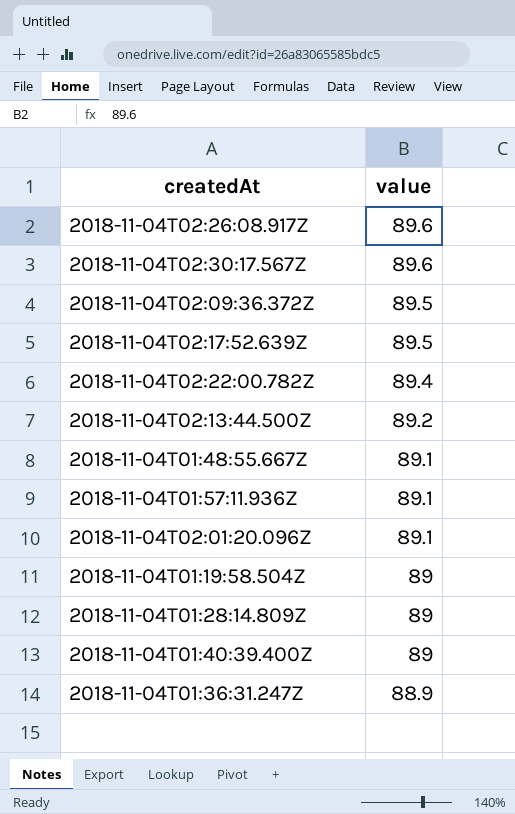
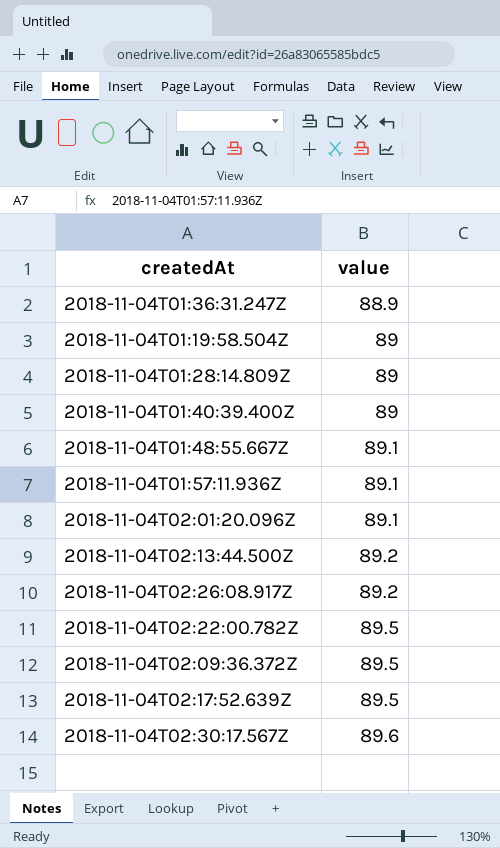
row order: value descending -> value ascending
2018-11-04T02:26:08.917Z | value: 89.6 -> 89.2
2018-11-04T02:22:00.782Z | value: 89.4 -> 89.5

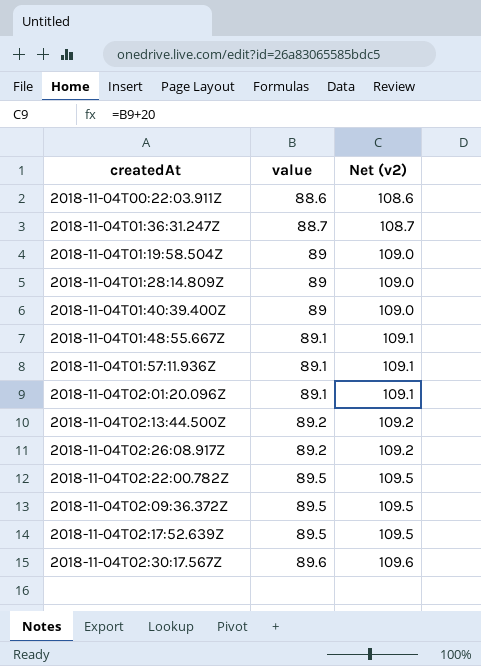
column Net (v2) | formula: none -> [value] + 20
row 2018-11-04T00:22:03.911Z: none -> 88.6 | 108.6
2018-11-04T01:36:31.247Z | value: 88.9 -> 88.7

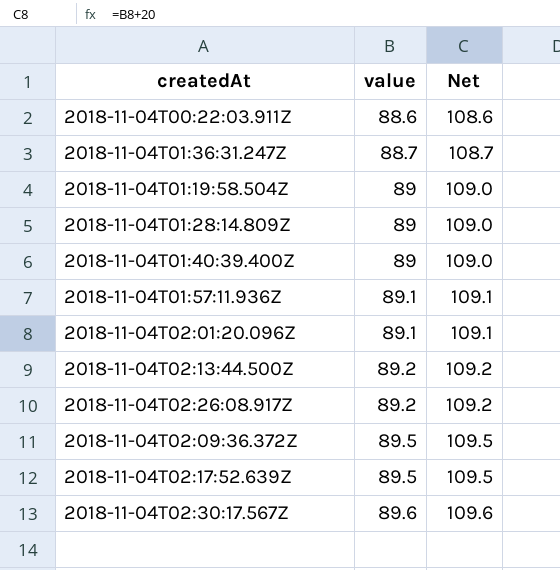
column name: Net (v2) -> Net
row 2018-11-04T01:48:55.667Z: 89.1 | 109.1 -> none
row 2018-11-04T02:22:00.782Z: 89.5 | 109.5 -> none

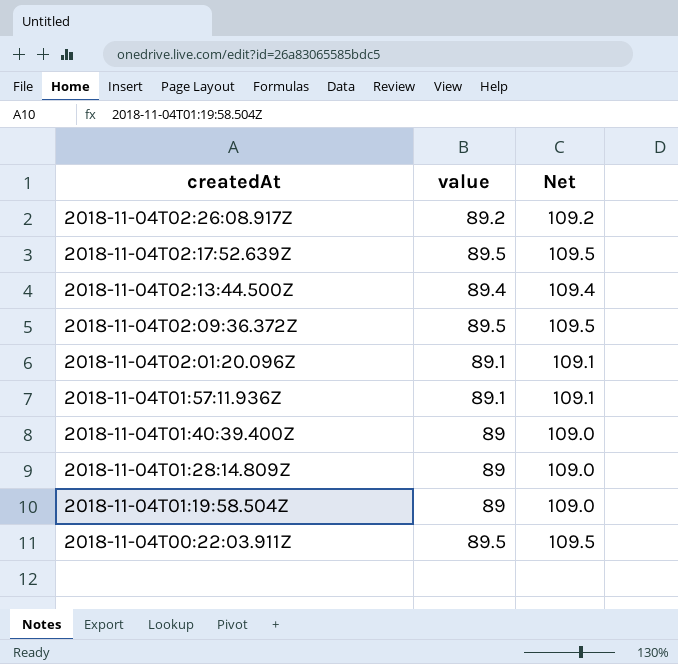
row order: value ascending -> createdAt descending
row 2018-11-04T01:36:31.247Z: 88.7 | 108.7 -> none
row 2018-11-04T02:30:17.567Z: 89.6 | 109.6 -> none
2018-11-04T02:13:44.500Z | value: 89.2 -> 89.4
2018-11-04T02:13:44.500Z | Net: 109.2 -> 109.4
2018-11-04T00:22:03.911Z | value: 88.6 -> 89.5
2018-11-04T00:22:03.911Z | Net: 108.6 -> 109.5

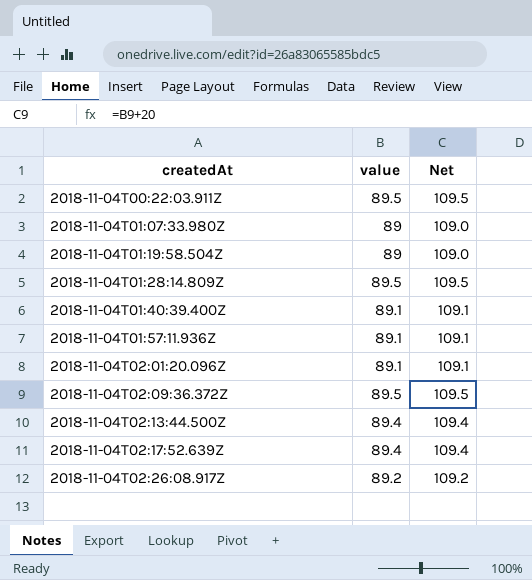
row order: createdAt descending -> createdAt ascending
row 2018-11-04T01:07:33.980Z: none -> 89 | 109.0
2018-11-04T01:28:14.809Z | value: 89 -> 89.5
2018-11-04T01:28:14.809Z | Net: 109.0 -> 109.5
2018-11-04T01:40:39.400Z | value: 89 -> 89.1
2018-11-04T01:40:39.400Z | Net: 109.0 -> 109.1
2018-11-04T02:17:52.639Z | value: 89.5 -> 89.4
2018-11-04T02:17:52.639Z | Net: 109.5 -> 109.4

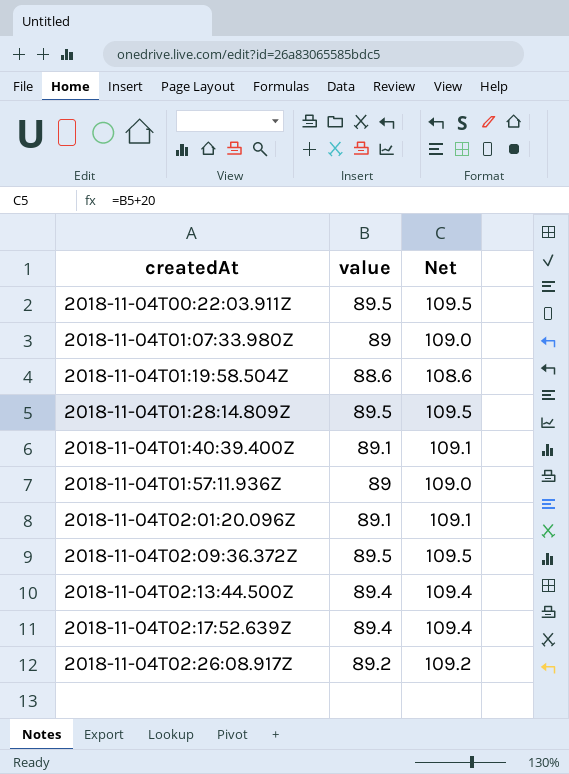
2018-11-04T01:19:58.504Z | value: 89 -> 88.6
2018-11-04T01:19:58.504Z | Net: 109.0 -> 108.6
2018-11-04T01:57:11.936Z | value: 89.1 -> 89
2018-11-04T01:57:11.936Z | Net: 109.1 -> 109.0

